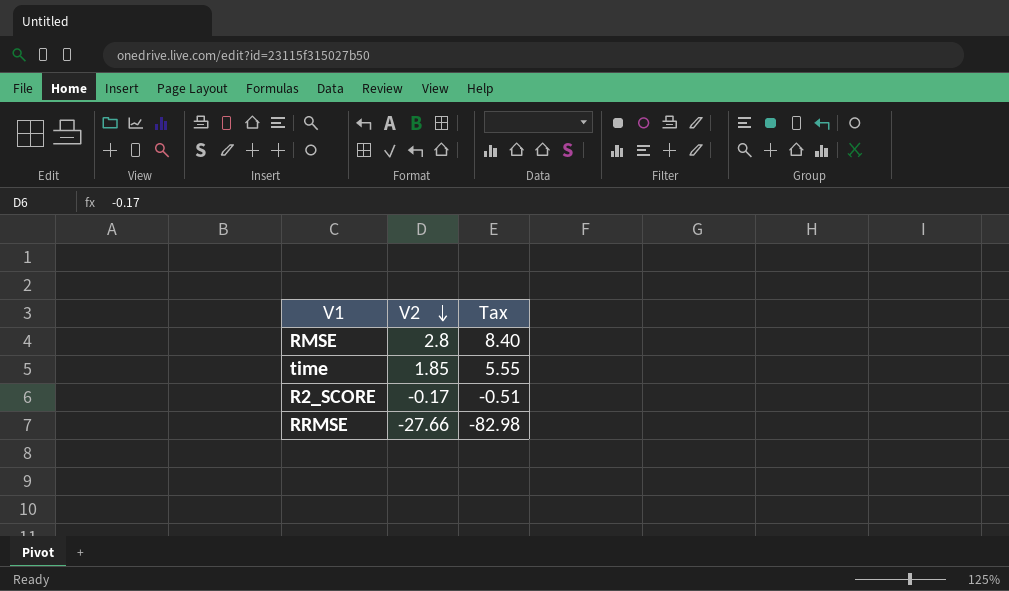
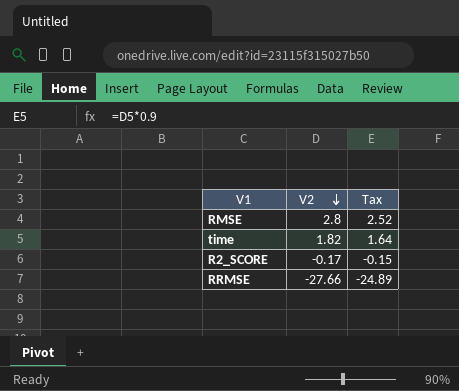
column Tax | formula: [V2] * 3 -> [V2] * 0.9
time | V2: 1.85 -> 1.82

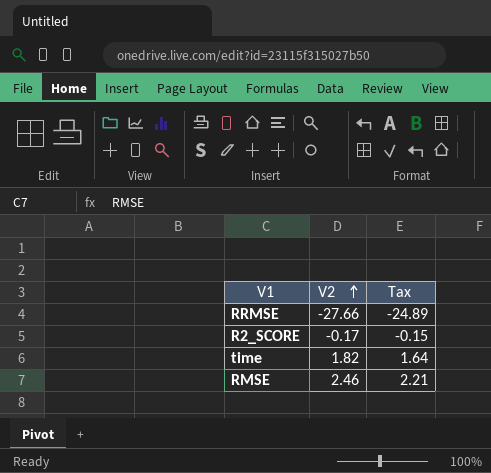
row order: V2 descending -> V2 ascending
RMSE | V2: 2.8 -> 2.46
RMSE | Tax: 2.52 -> 2.21

